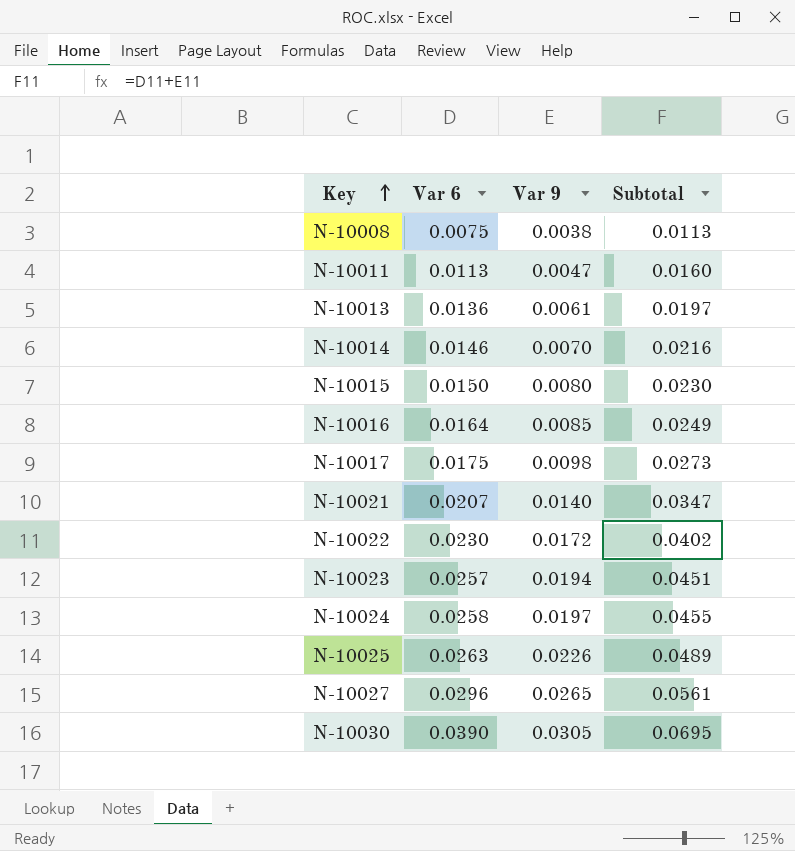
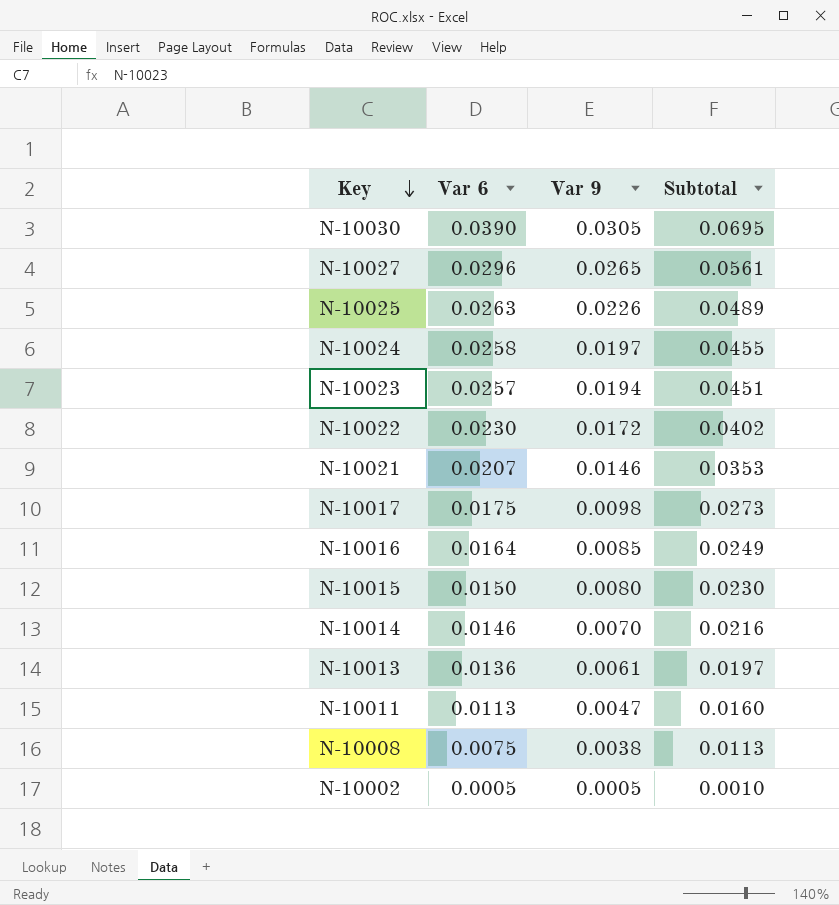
row order: Key ascending -> Key descending
N-10021 | Var 9: 0.0140 -> 0.0146
N-10021 | Subtotal: 0.0347 -> 0.0353
row N-10002: none -> 0.0005 | 0.0005 | 0.0010

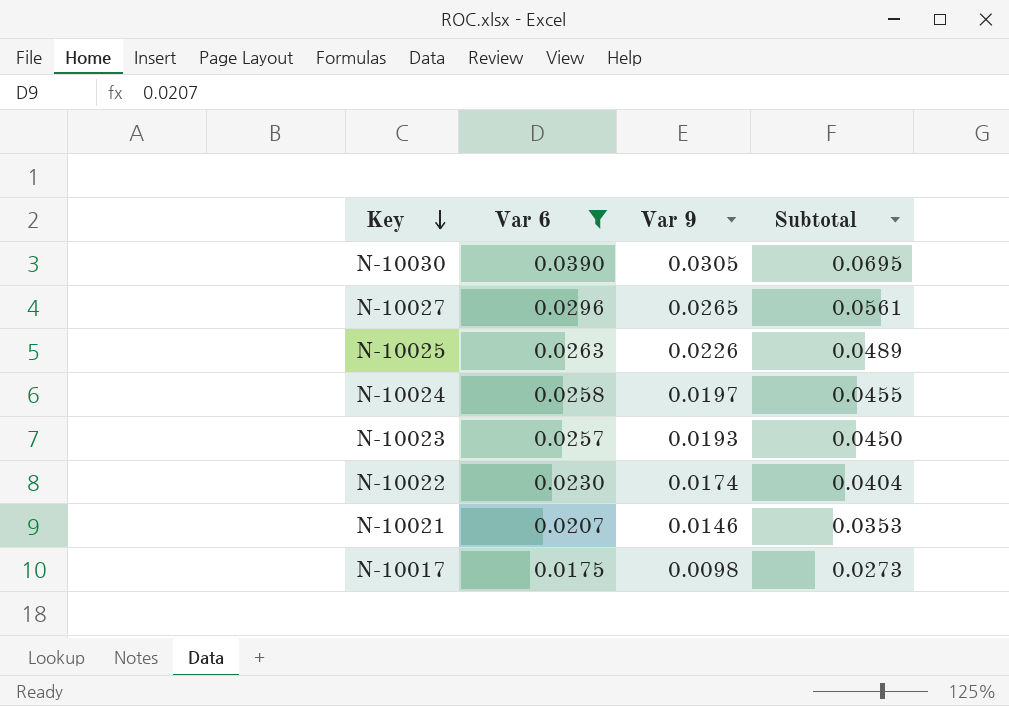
filter: none -> Var 6 >= 0.0175
N-10023 | Var 9: 0.0194 -> 0.0193
N-10023 | Subtotal: 0.0451 -> 0.0450
N-10022 | Var 9: 0.0172 -> 0.0174
N-10022 | Subtotal: 0.0402 -> 0.0404

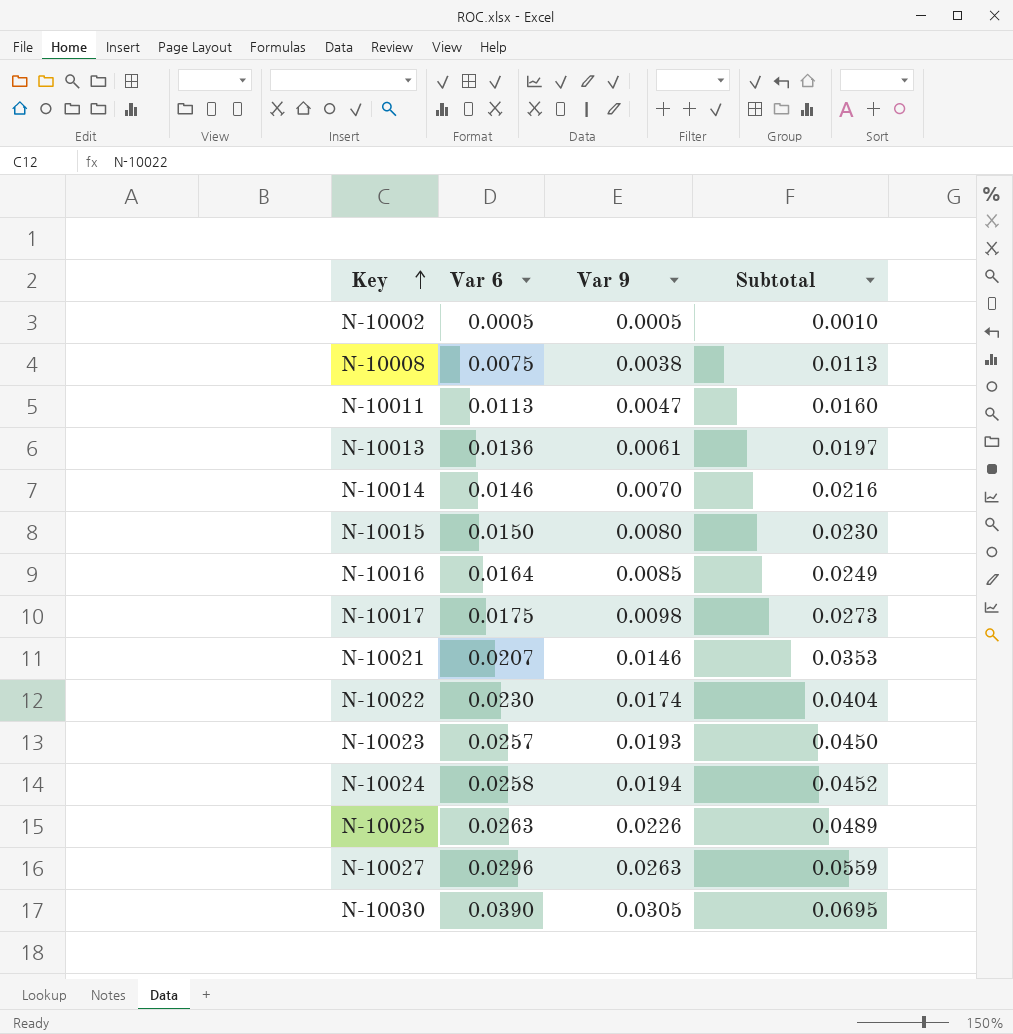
filter: Var 6 >= 0.0175 -> none
row order: Key descending -> Key ascending
N-10024 | Var 9: 0.0197 -> 0.0194
N-10024 | Subtotal: 0.0455 -> 0.0452
N-10027 | Var 9: 0.0265 -> 0.0263
N-10027 | Subtotal: 0.0561 -> 0.0559

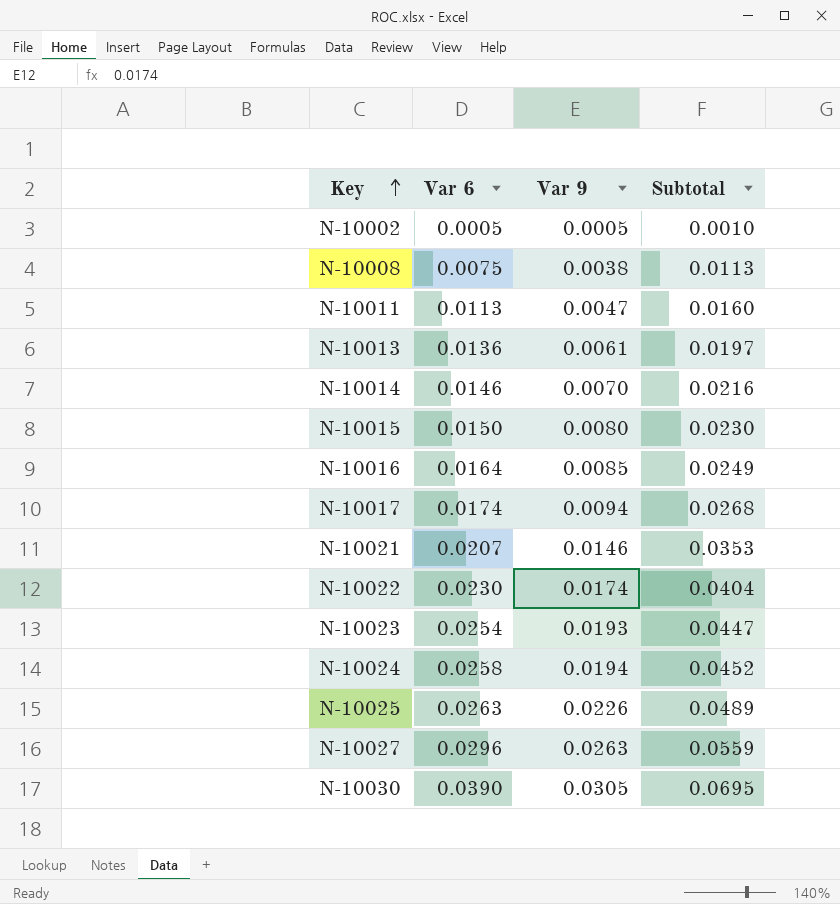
N-10017 | Var 6: 0.0175 -> 0.0174
N-10017 | Var 9: 0.0098 -> 0.0094
N-10017 | Subtotal: 0.0273 -> 0.0268
N-10023 | Var 6: 0.0257 -> 0.0254
N-10023 | Subtotal: 0.0450 -> 0.0447

